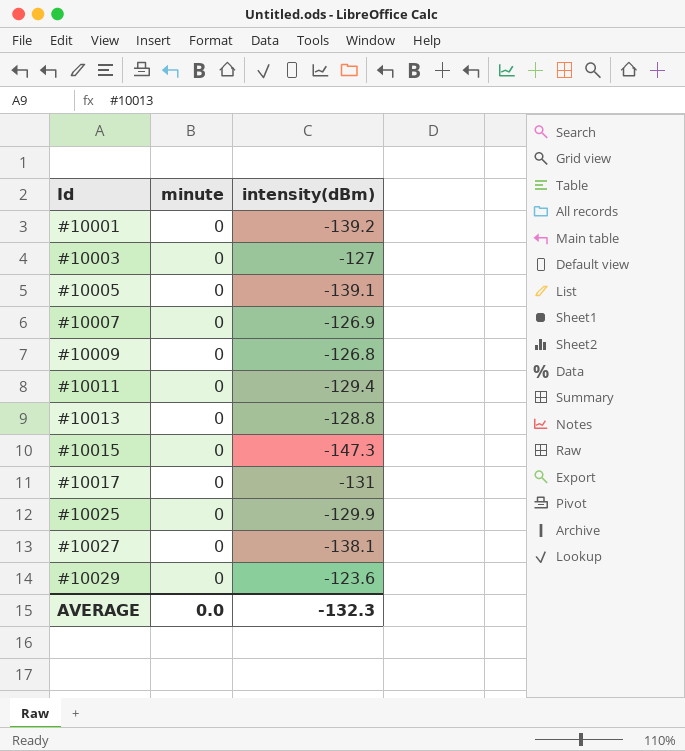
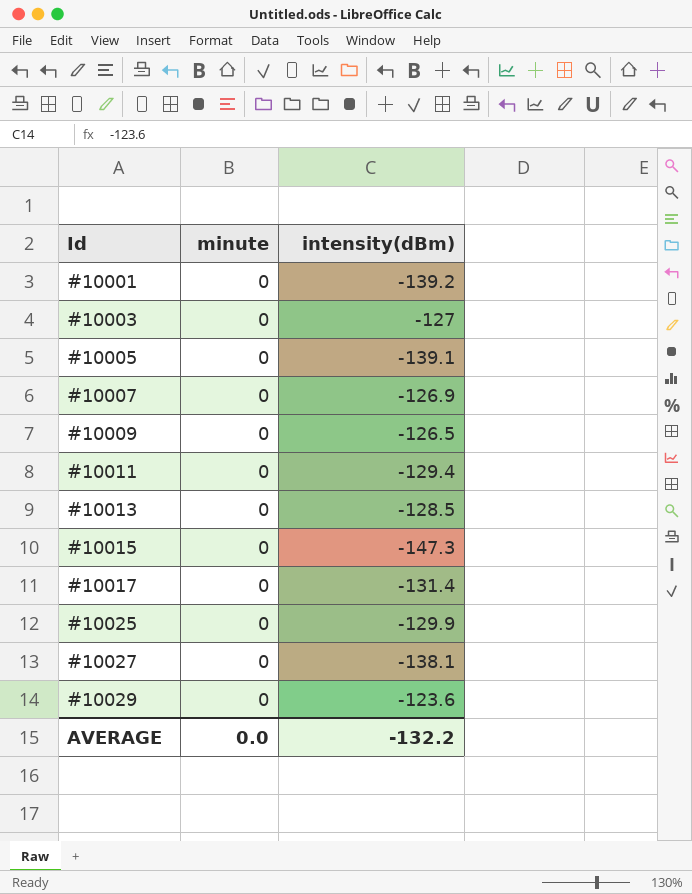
#10009 | intensity(dBm): -126.8 -> -126.5
#10013 | intensity(dBm): -128.8 -> -128.5
#10017 | intensity(dBm): -131 -> -131.4
AVERAGE | intensity(dBm): -132.3 -> -132.2

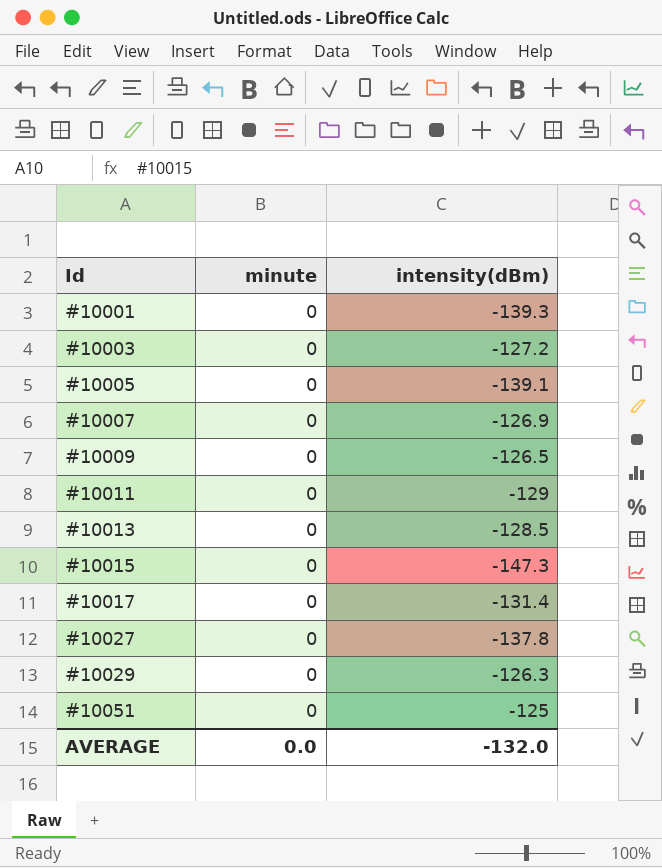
row #10025: 0 | -129.9 -> none
#10001 | intensity(dBm): -139.2 -> -139.3
#10003 | intensity(dBm): -127 -> -127.2
#10011 | intensity(dBm): -129.4 -> -129
#10027 | intensity(dBm): -138.1 -> -137.8
#10029 | intensity(dBm): -123.6 -> -126.3
row #10051: none -> 0 | -125
AVERAGE | intensity(dBm): -132.2 -> -132.0

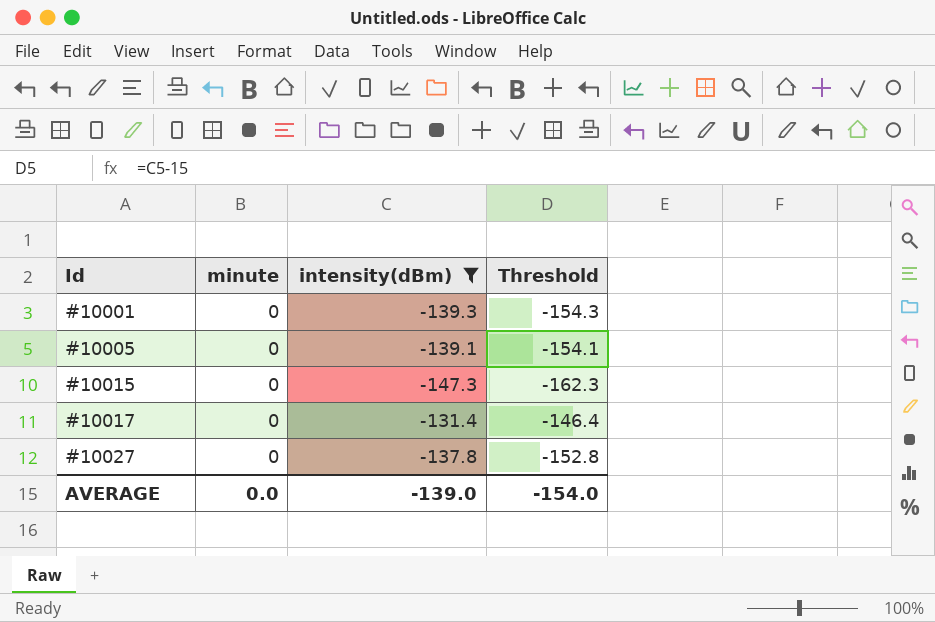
filter: none -> intensity(dBm) <= -131.4
column Threshold | formula: none -> [intensity(dBm)] - 15
AVERAGE | intensity(dBm): -132.0 -> -139.0

